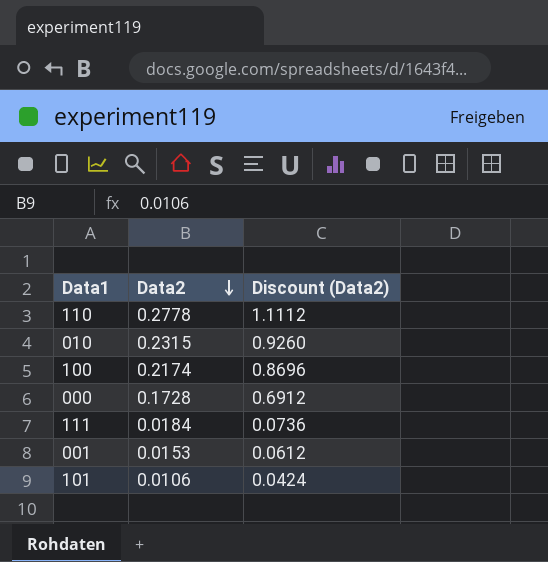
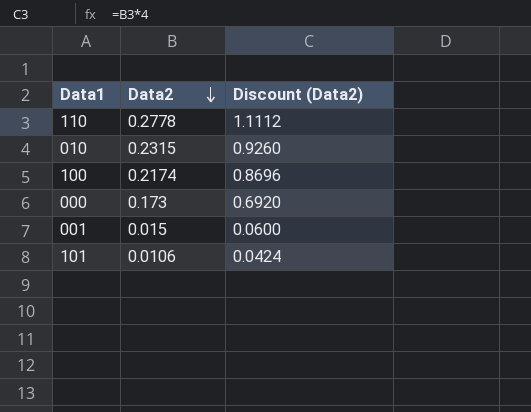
row 111: 0.0184 | 0.0736 -> none
000 | Data2: 0.1728 -> 0.173
000 | Discount (Data2): 0.6912 -> 0.6920
001 | Data2: 0.0153 -> 0.015
001 | Discount (Data2): 0.0612 -> 0.0600

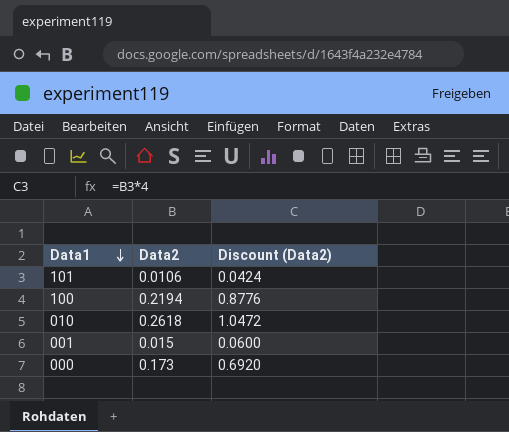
row order: Data2 descending -> Data1 descending
row 110: 0.2778 | 1.1112 -> none
100 | Data2: 0.2174 -> 0.2194
100 | Discount (Data2): 0.8696 -> 0.8776
010 | Data2: 0.2315 -> 0.2618
010 | Discount (Data2): 0.9260 -> 1.0472

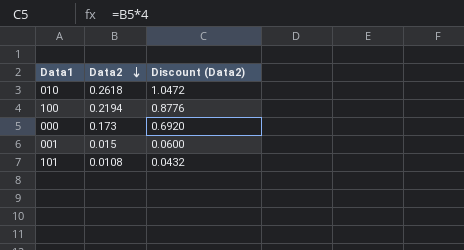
row order: Data1 descending -> Data2 descending
101 | Data2: 0.0106 -> 0.0108
101 | Discount (Data2): 0.0424 -> 0.0432

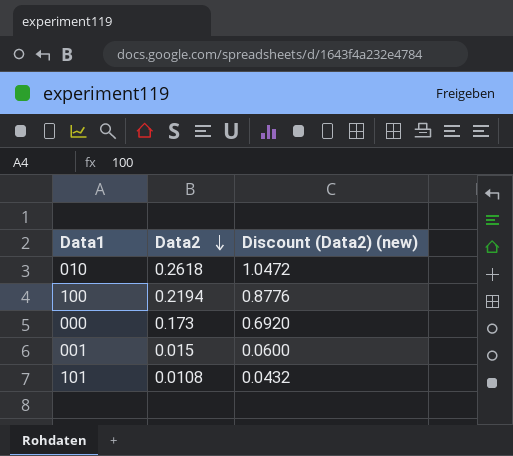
column name: Discount (Data2) -> Discount (Data2) (new)

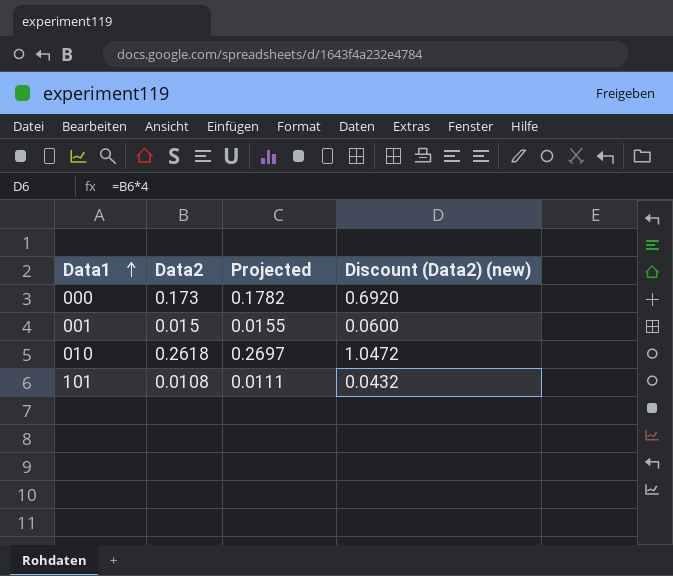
row order: Data2 descending -> Data1 ascending
column Projected | formula: none -> [Data2] * 1.03
row 100: 0.2194 | 0.8776 -> none

